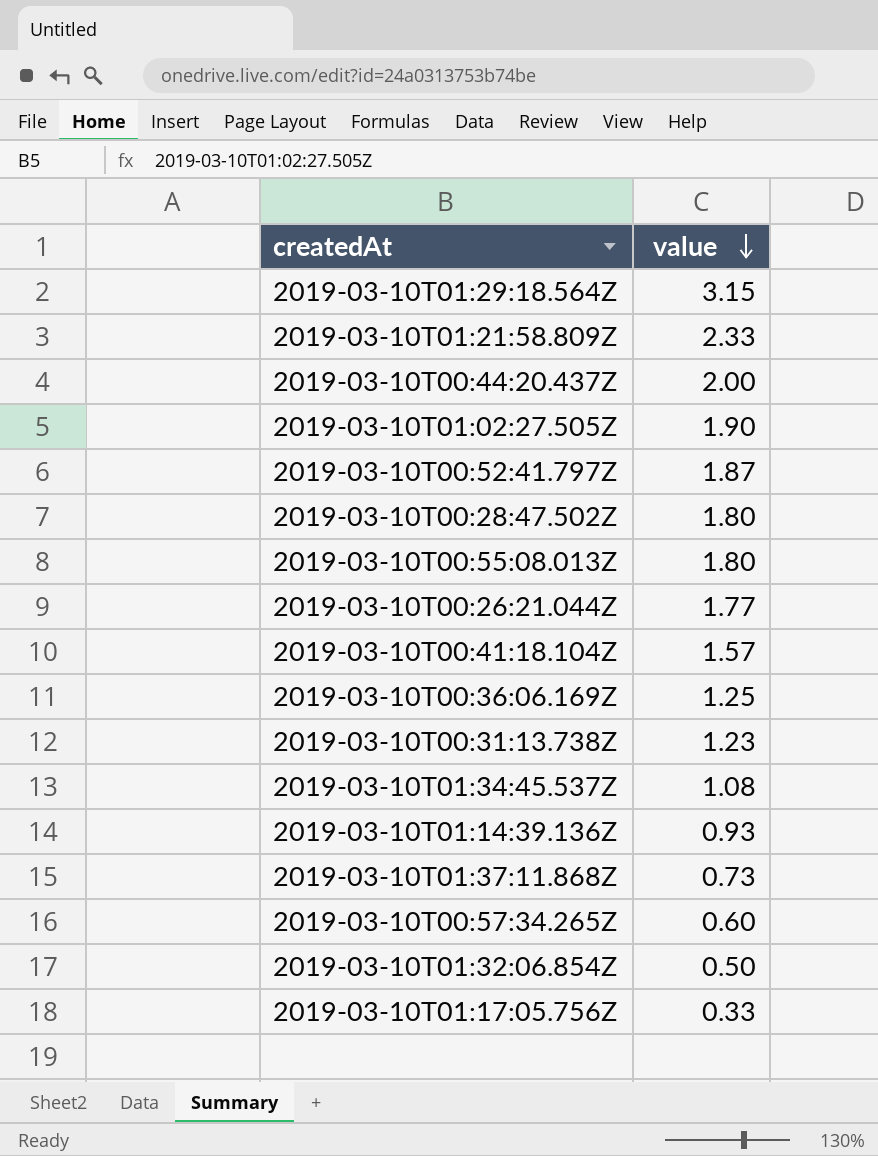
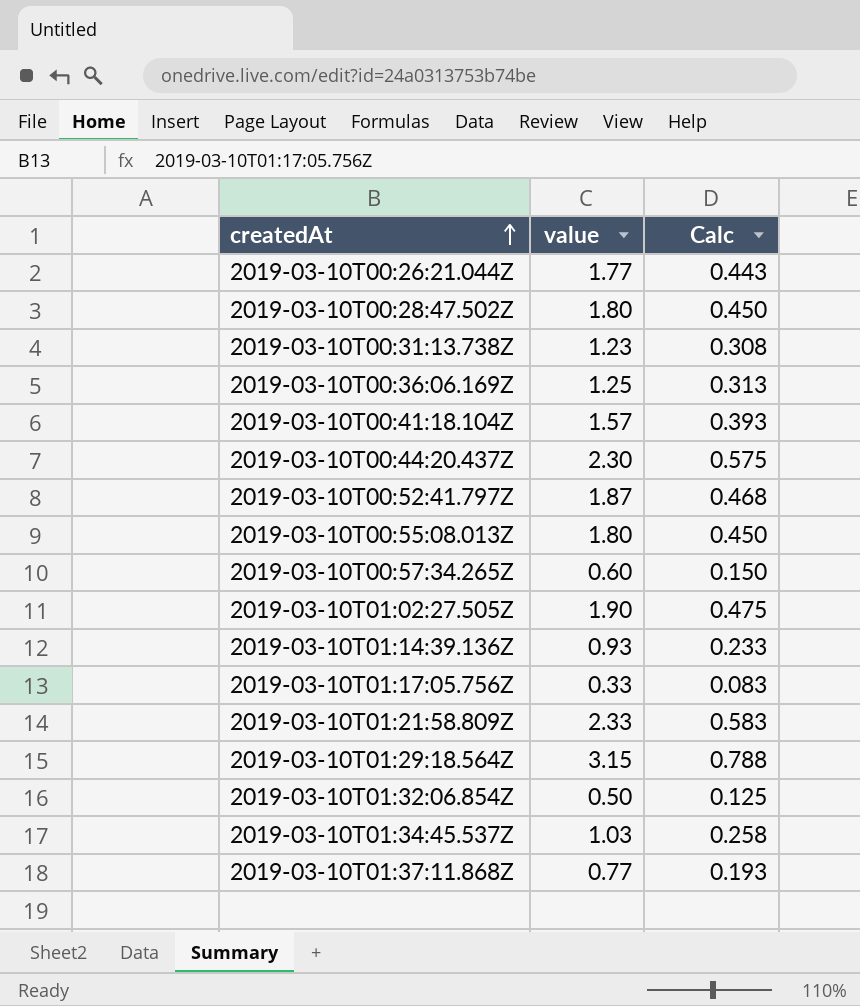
row order: value descending -> createdAt ascending
column Calc | formula: none -> [value] * 0.25
2019-03-10T00:44:20.437Z | value: 2.00 -> 2.30
2019-03-10T01:34:45.537Z | value: 1.08 -> 1.03
2019-03-10T01:37:11.868Z | value: 0.73 -> 0.77

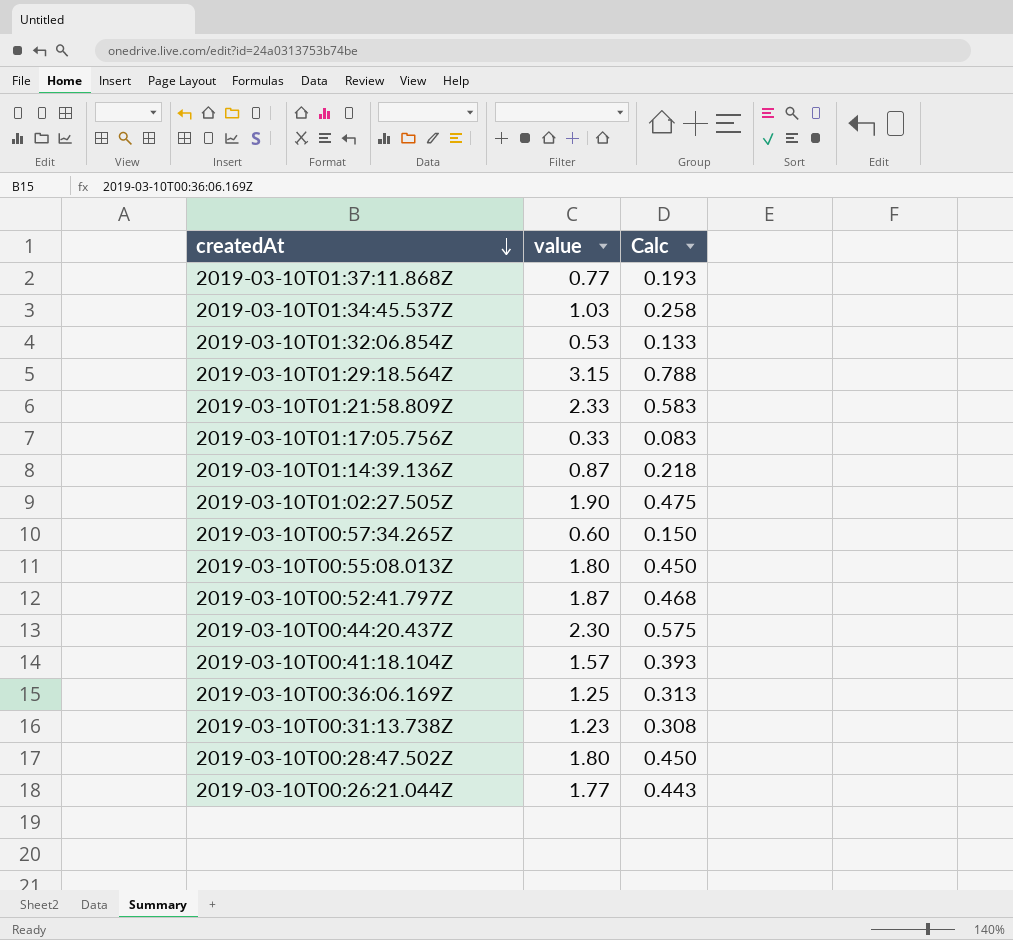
row order: createdAt ascending -> createdAt descending
2019-03-10T01:32:06.854Z | value: 0.50 -> 0.53
2019-03-10T01:32:06.854Z | Calc: 0.125 -> 0.133
2019-03-10T01:14:39.136Z | value: 0.93 -> 0.87
2019-03-10T01:14:39.136Z | Calc: 0.233 -> 0.218

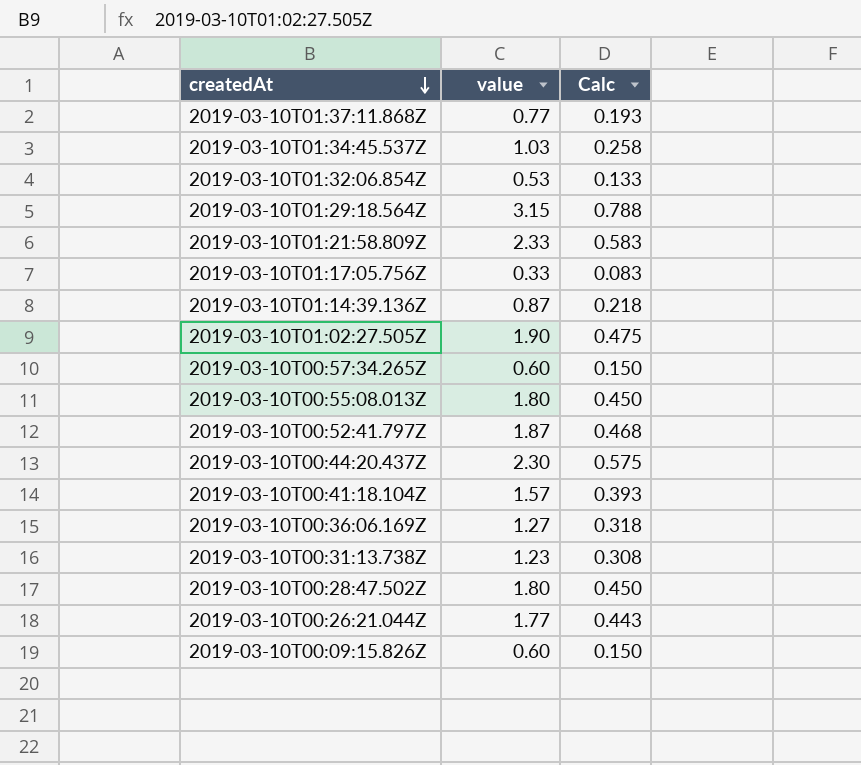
2019-03-10T00:36:06.169Z | value: 1.25 -> 1.27
2019-03-10T00:36:06.169Z | Calc: 0.313 -> 0.318
row 2019-03-10T00:09:15.826Z: none -> 0.60 | 0.150

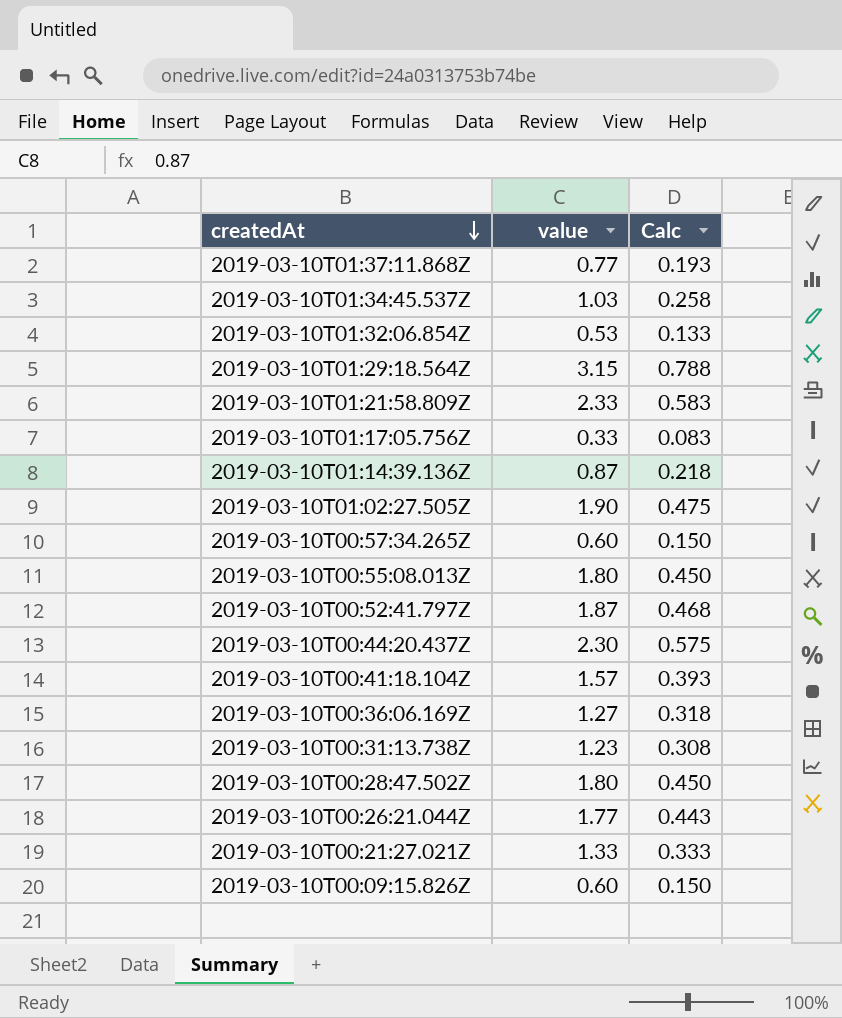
row 2019-03-10T00:21:27.021Z: none -> 1.33 | 0.333

